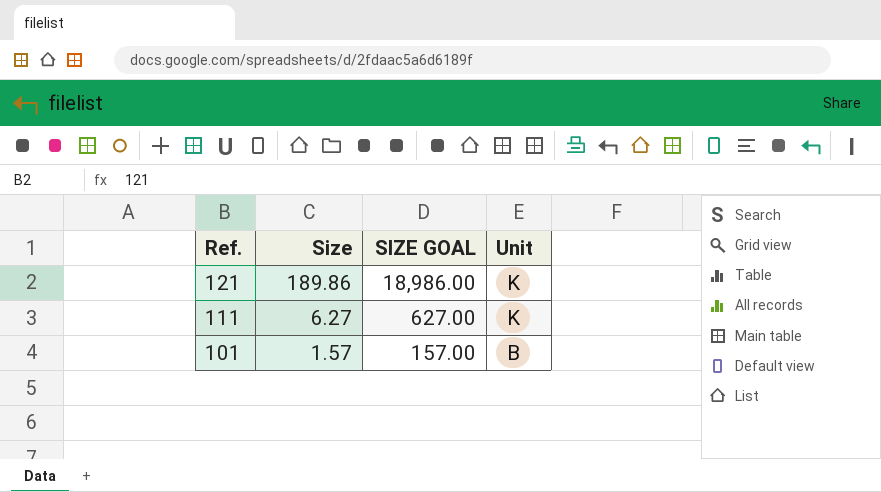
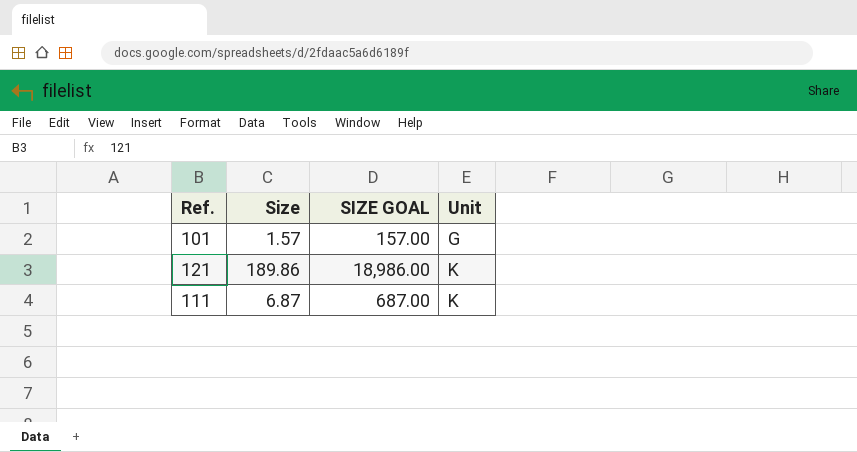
row order: Ref. descending -> Unit ascending
101 | Unit: B -> G
111 | Size: 6.27 -> 6.87
111 | SIZE GOAL: 627.00 -> 687.00

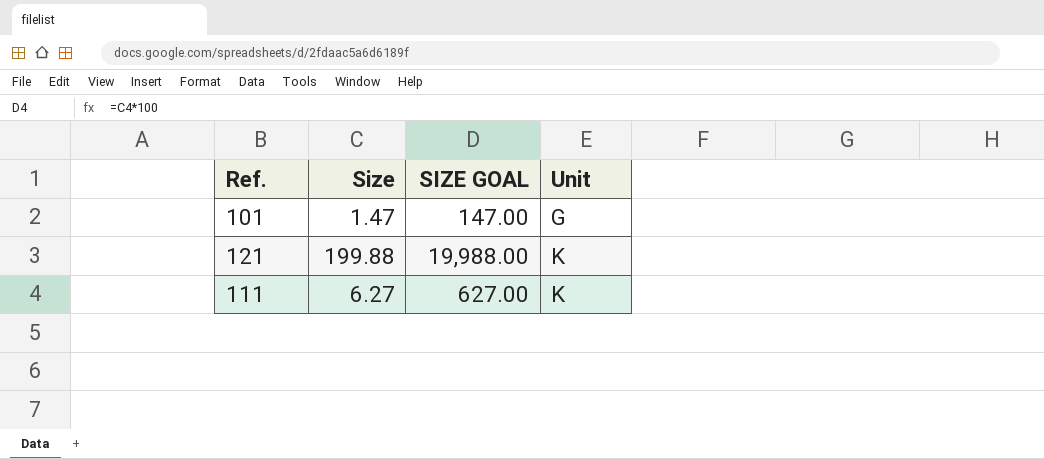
101 | Size: 1.57 -> 1.47
101 | SIZE GOAL: 157.00 -> 147.00
121 | Size: 189.86 -> 199.88
121 | SIZE GOAL: 18,986.00 -> 19,988.00
111 | Size: 6.87 -> 6.27
111 | SIZE GOAL: 687.00 -> 627.00

